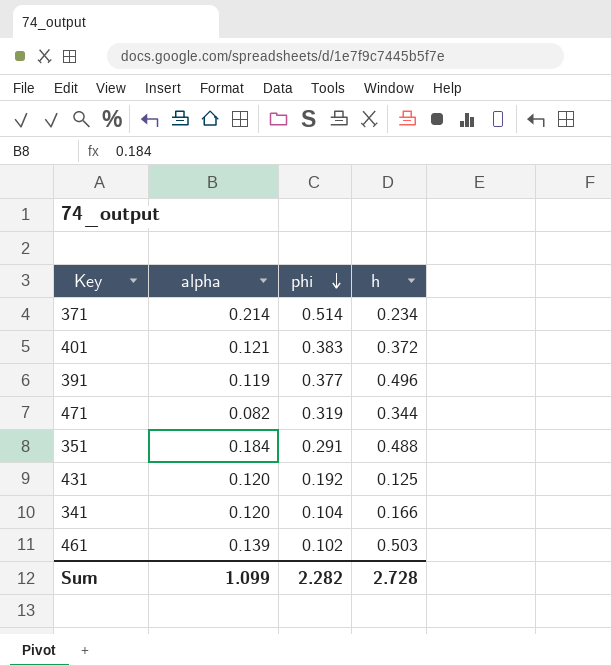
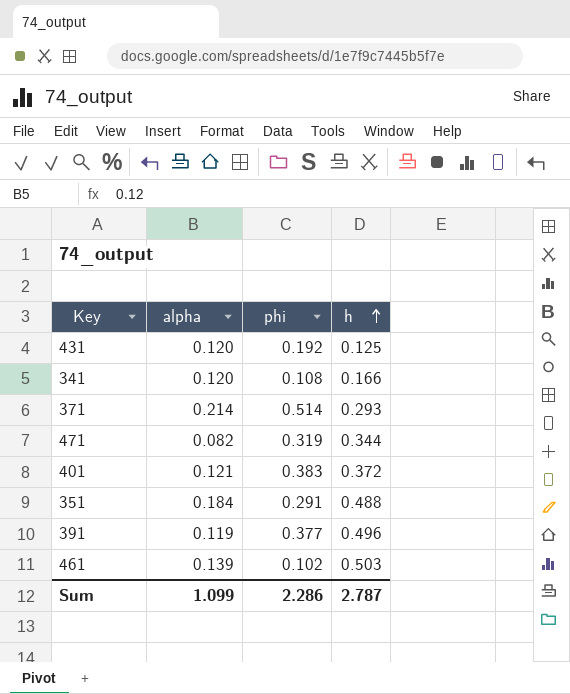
row order: phi descending -> h ascending
341 | phi: 0.104 -> 0.108
371 | h: 0.234 -> 0.293
Sum | phi: 2.282 -> 2.286
Sum | h: 2.728 -> 2.787

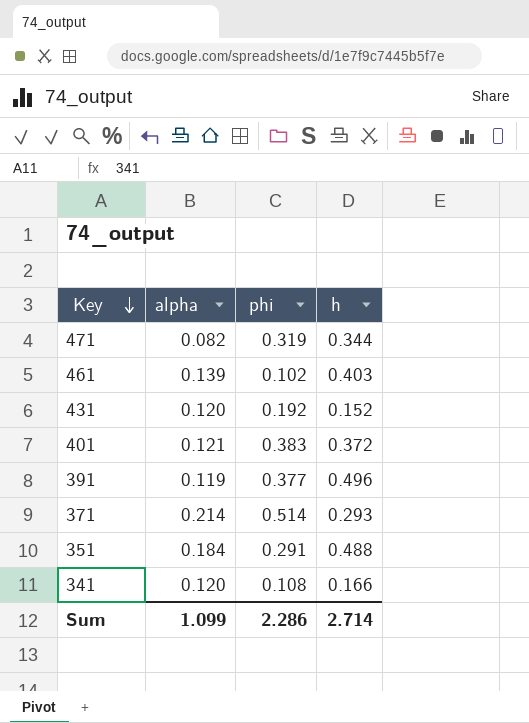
row order: h ascending -> Key descending
461 | h: 0.503 -> 0.403
431 | h: 0.125 -> 0.152
Sum | h: 2.787 -> 2.714

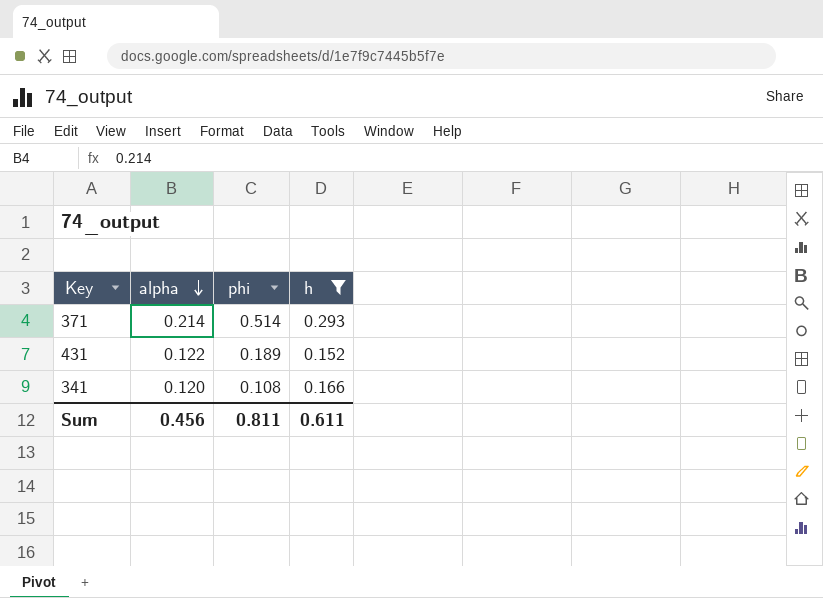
filter: none -> h <= 0.293
row order: Key descending -> alpha descending
431 | alpha: 0.120 -> 0.122
431 | phi: 0.192 -> 0.189
Sum | alpha: 1.099 -> 0.456
Sum | phi: 2.286 -> 0.811
Sum | h: 2.714 -> 0.611

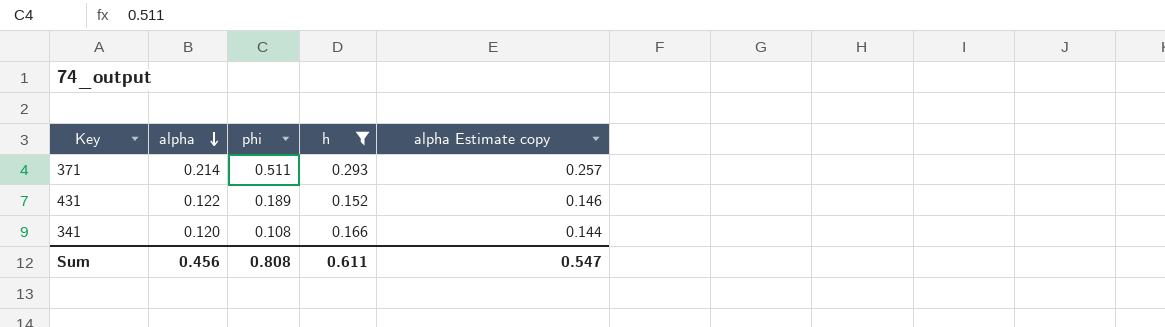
column alpha Estimate copy | formula: none -> [alpha] * 1.2
371 | phi: 0.514 -> 0.511
Sum | phi: 0.811 -> 0.808

